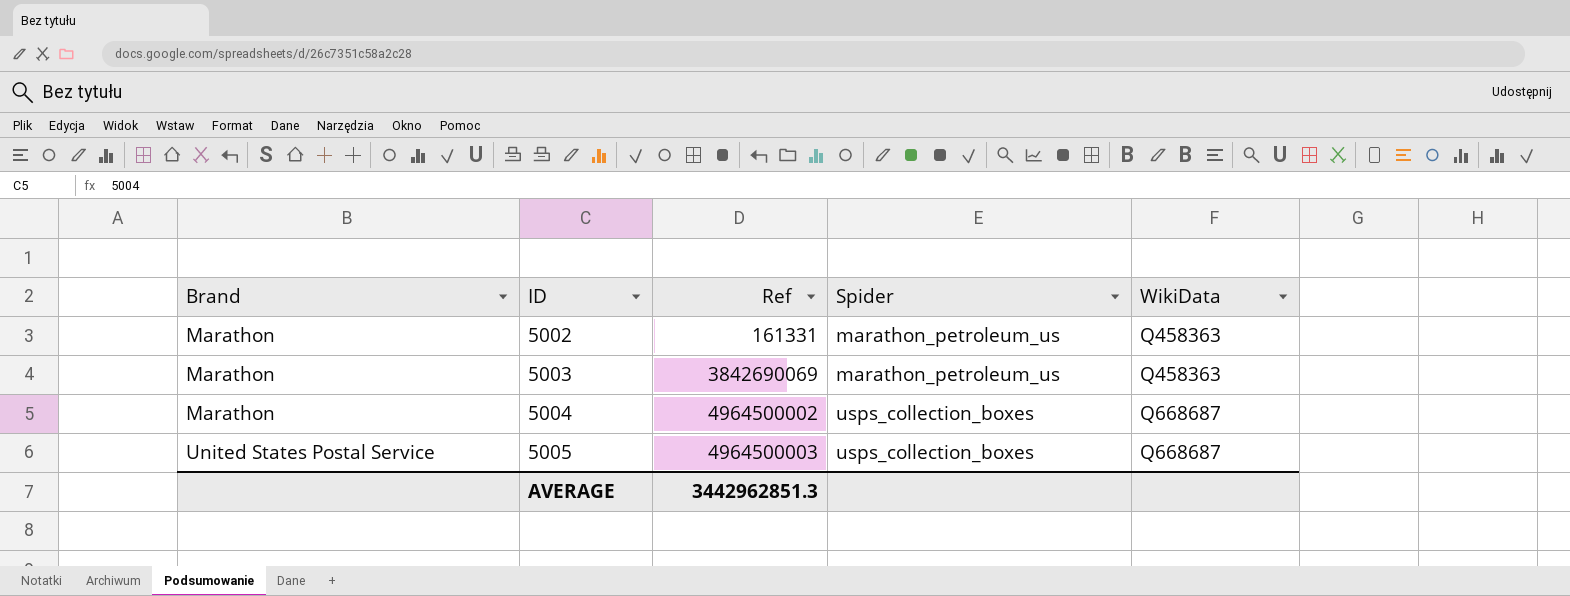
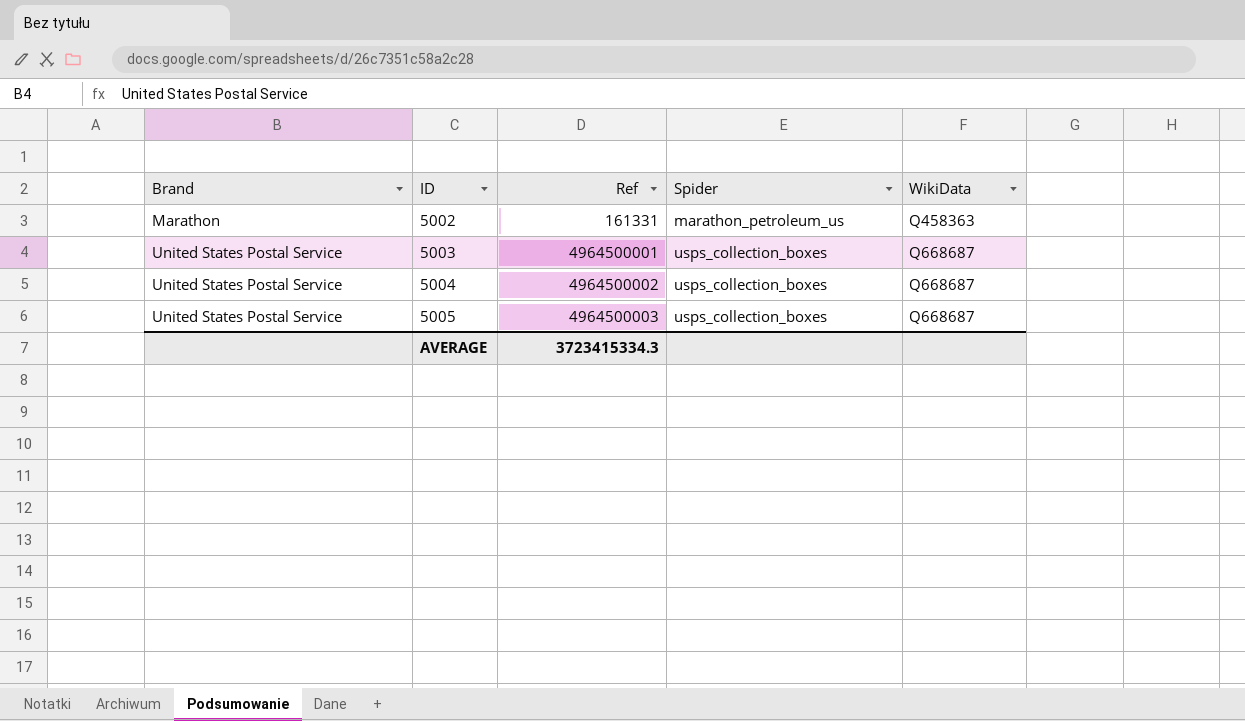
5003 | Brand: Marathon -> United States Postal Service
5003 | Ref: 3842690069 -> 4964500001
5003 | Spider: marathon_petroleum_us -> usps_collection_boxes
5003 | WikiData: Q458363 -> Q668687
5004 | Brand: Marathon -> United States Postal Service
AVERAGE | Ref: 3442962851.3 -> 3723415334.3

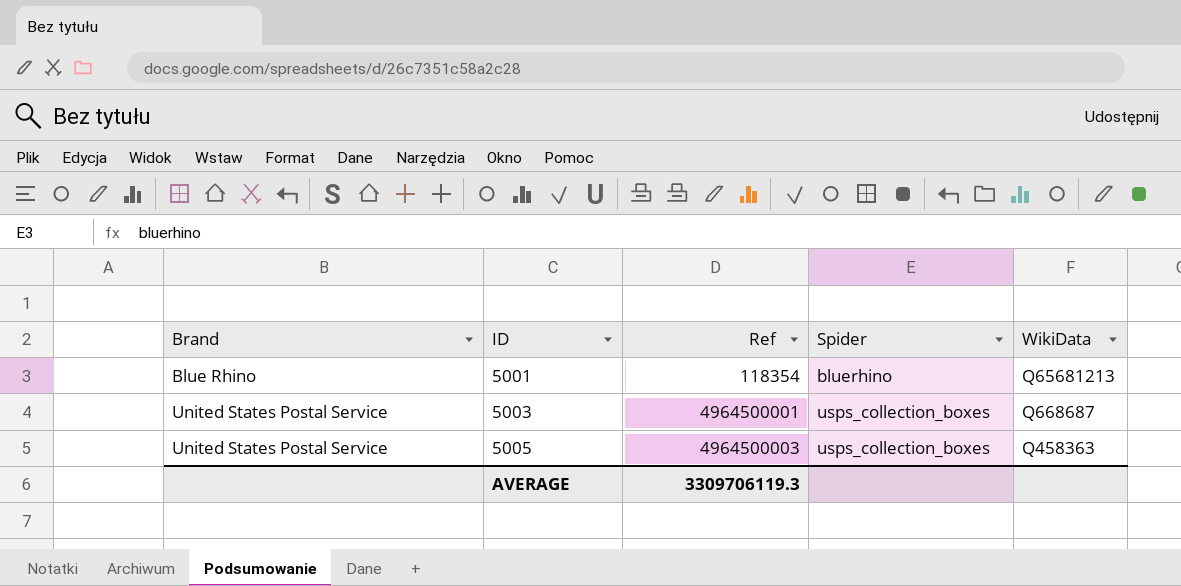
row 5002: Marathon | 161331 | marathon_petroleum_us | Q458363 -> none
row 5004: United States Postal Service | 4964500002 | usps_collection_boxes | Q668687 -> none
row 5001: none -> Blue Rhino | 118354 | bluerhino | Q65681213
5005 | WikiData: Q668687 -> Q458363
AVERAGE | Ref: 3723415334.3 -> 3309706119.3

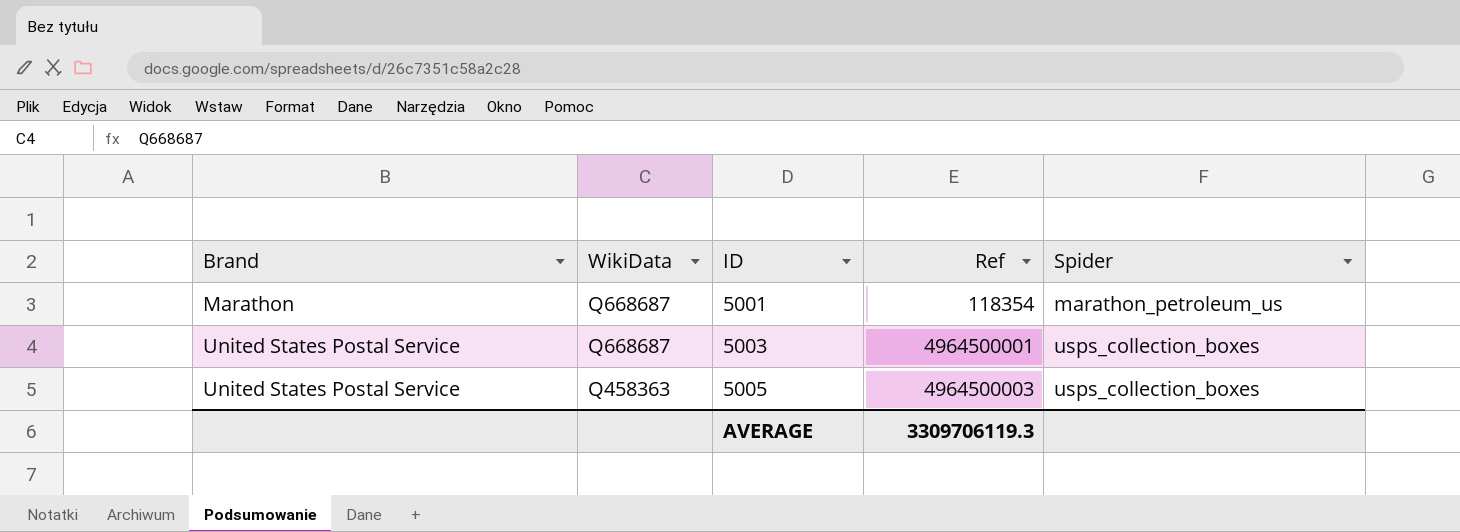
column WikiData | position: 5 -> 2
5001 | Brand: Blue Rhino -> Marathon
5001 | WikiData: Q65681213 -> Q668687
5001 | Spider: bluerhino -> marathon_petroleum_us

